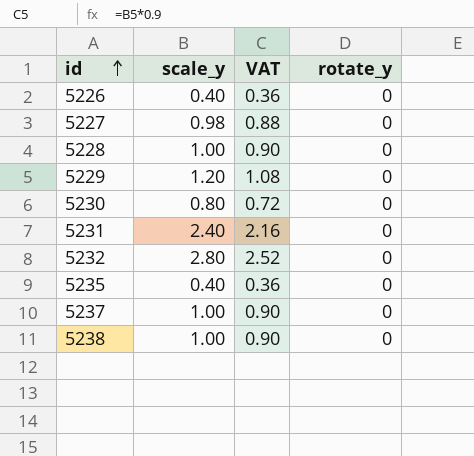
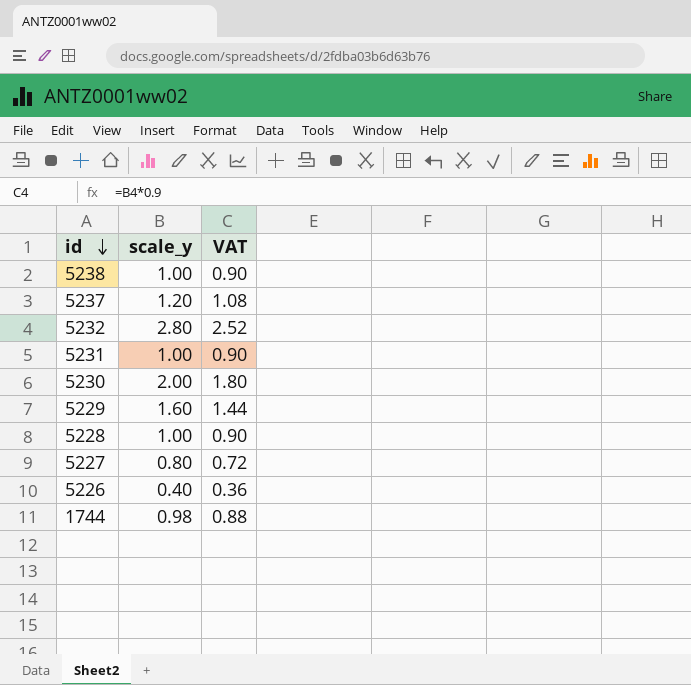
row order: id ascending -> id descending
column rotate_y | position: 4 -> none
row 5235: 0.40 | 0.36 | 0 -> none
5237 | scale_y: 1.00 -> 1.20
5237 | VAT: 0.90 -> 1.08
5231 | scale_y: 2.40 -> 1.00
5231 | VAT: 2.16 -> 0.90
5230 | scale_y: 0.80 -> 2.00
5230 | VAT: 0.72 -> 1.80
5229 | scale_y: 1.20 -> 1.60
5229 | VAT: 1.08 -> 1.44
5227 | scale_y: 0.98 -> 0.80
5227 | VAT: 0.88 -> 0.72
row 1744: none -> 0.98 | 0.88

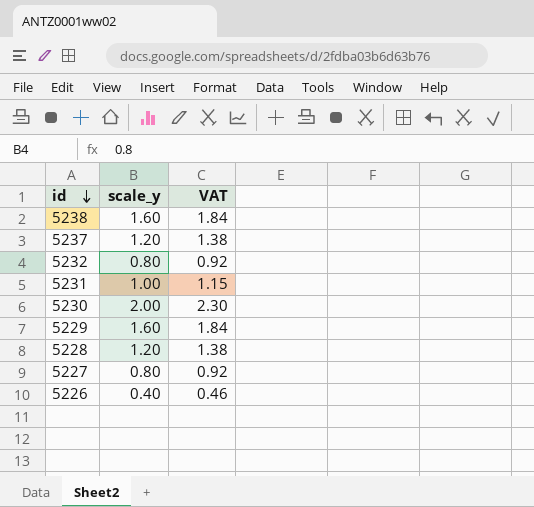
column VAT | formula: [scale_y] * 0.9 -> [scale_y] * 1.15
row 1744: 0.98 | 0.88 -> none
5238 | scale_y: 1.00 -> 1.60
5232 | scale_y: 2.80 -> 0.80
5228 | scale_y: 1.00 -> 1.20

